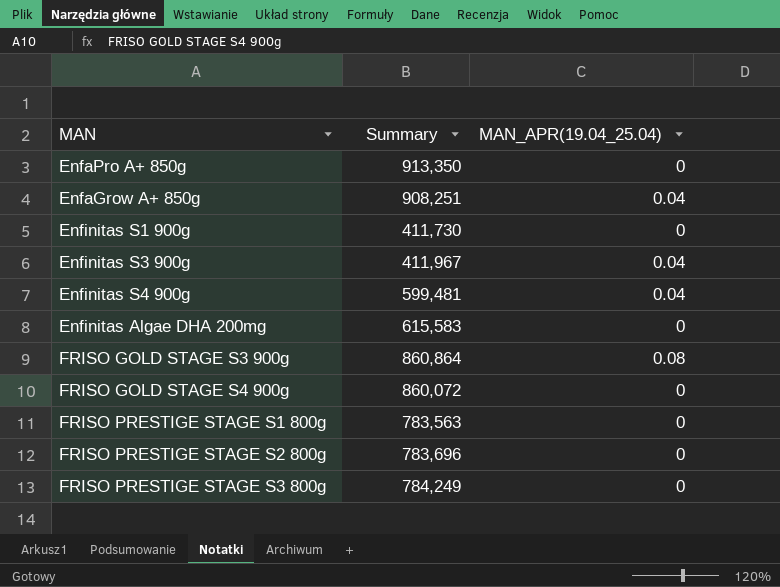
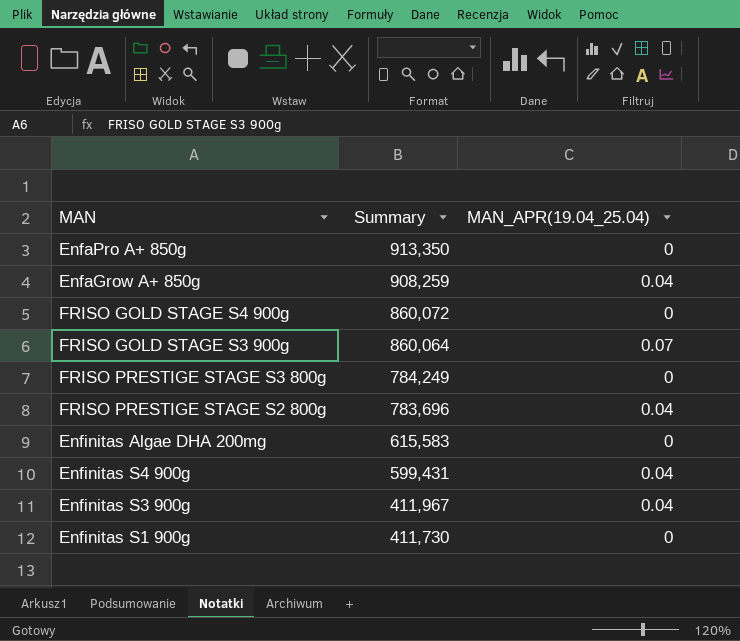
row order: none -> Summary descending
row FRISO PRESTIGE STAGE S1 800g: 783,563 | 0 -> none
EnfaGrow A+ 850g | Summary: 908,251 -> 908,259
FRISO GOLD STAGE S3 900g | Summary: 860,864 -> 860,064
FRISO GOLD STAGE S3 900g | MAN_APR(19.04_25.04): 0.08 -> 0.07
FRISO PRESTIGE STAGE S2 800g | MAN_APR(19.04_25.04): 0 -> 0.04
Enfinitas S4 900g | Summary: 599,481 -> 599,431

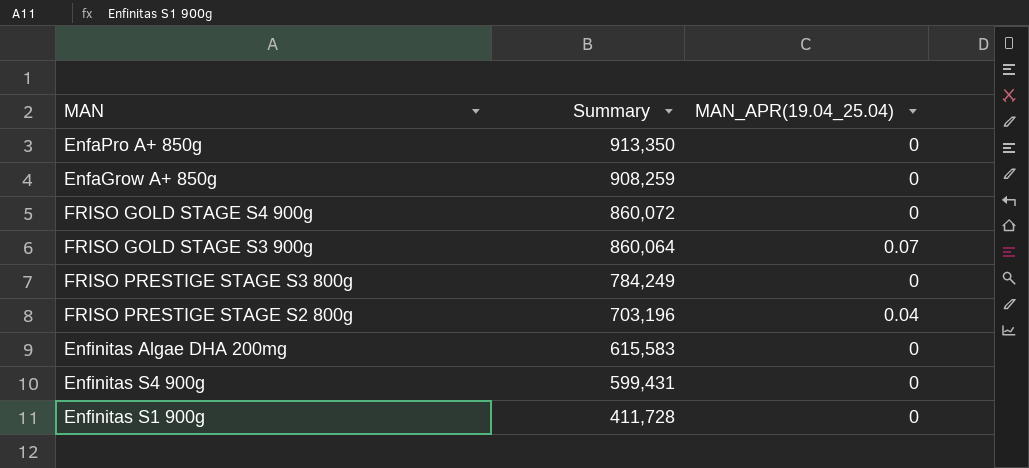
row Enfinitas S3 900g: 411,967 | 0.04 -> none
EnfaGrow A+ 850g | MAN_APR(19.04_25.04): 0.04 -> 0
FRISO PRESTIGE STAGE S2 800g | Summary: 783,696 -> 703,196
Enfinitas S4 900g | MAN_APR(19.04_25.04): 0.04 -> 0
Enfinitas S1 900g | Summary: 411,730 -> 411,728

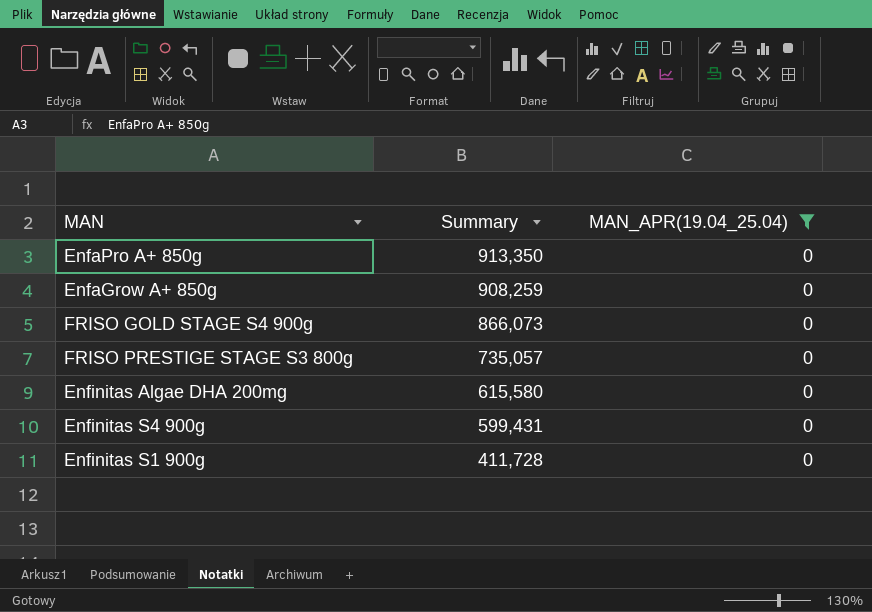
filter: none -> MAN_APR(19.04_25.04) = 0
FRISO GOLD STAGE S4 900g | Summary: 860,072 -> 866,073
FRISO PRESTIGE STAGE S3 800g | Summary: 784,249 -> 735,057
Enfinitas Algae DHA 200mg | Summary: 615,583 -> 615,580

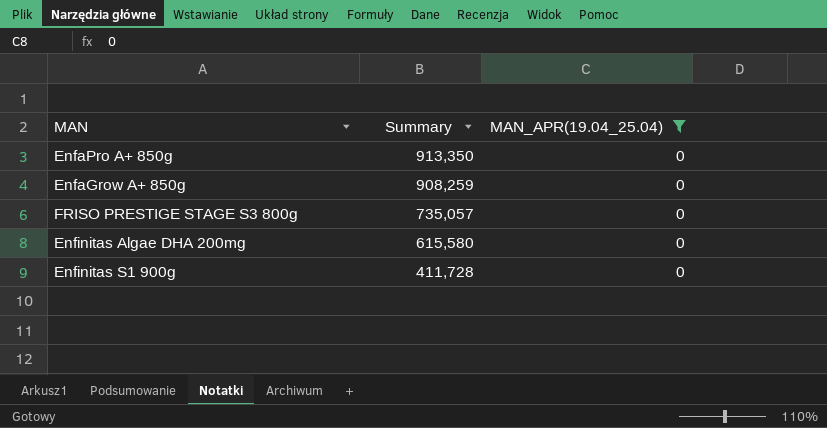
row FRISO GOLD STAGE S4 900g: 866,073 | 0 -> none
row Enfinitas S4 900g: 599,431 | 0 -> none

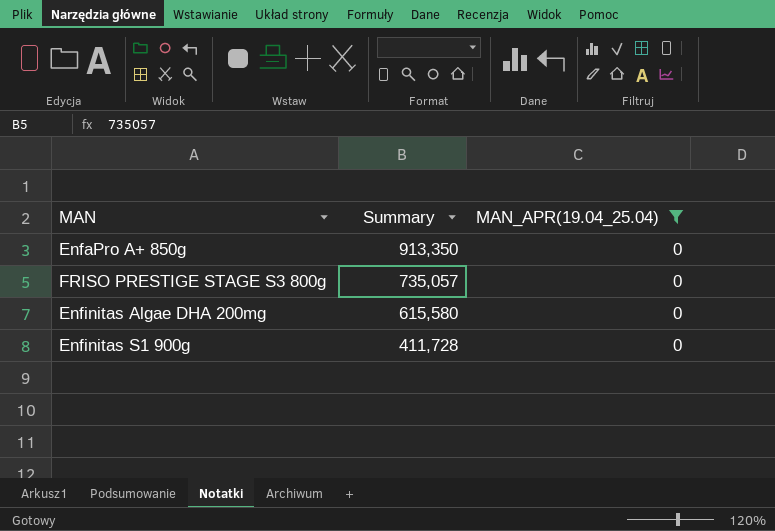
row EnfaGrow A+ 850g: 908,259 | 0 -> none

